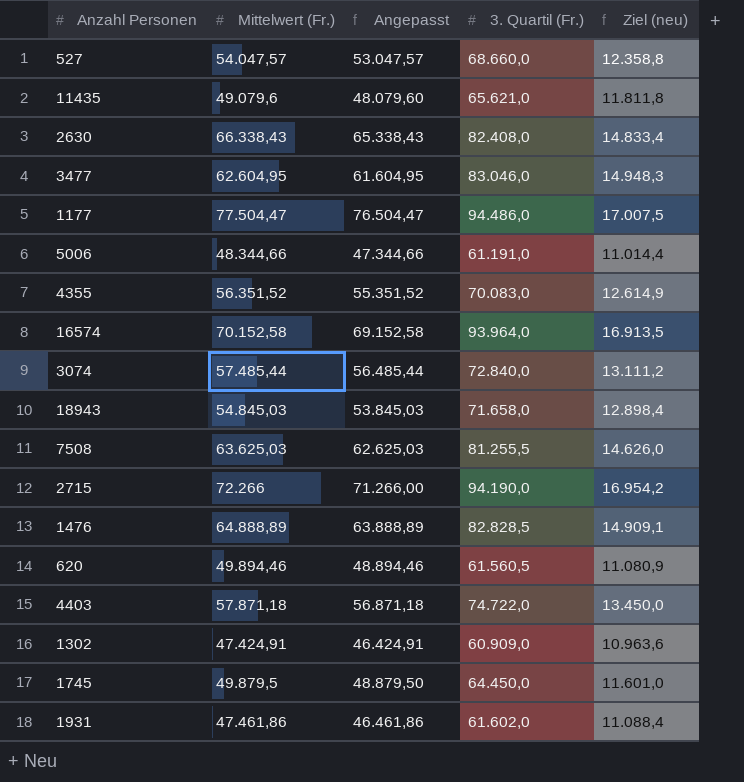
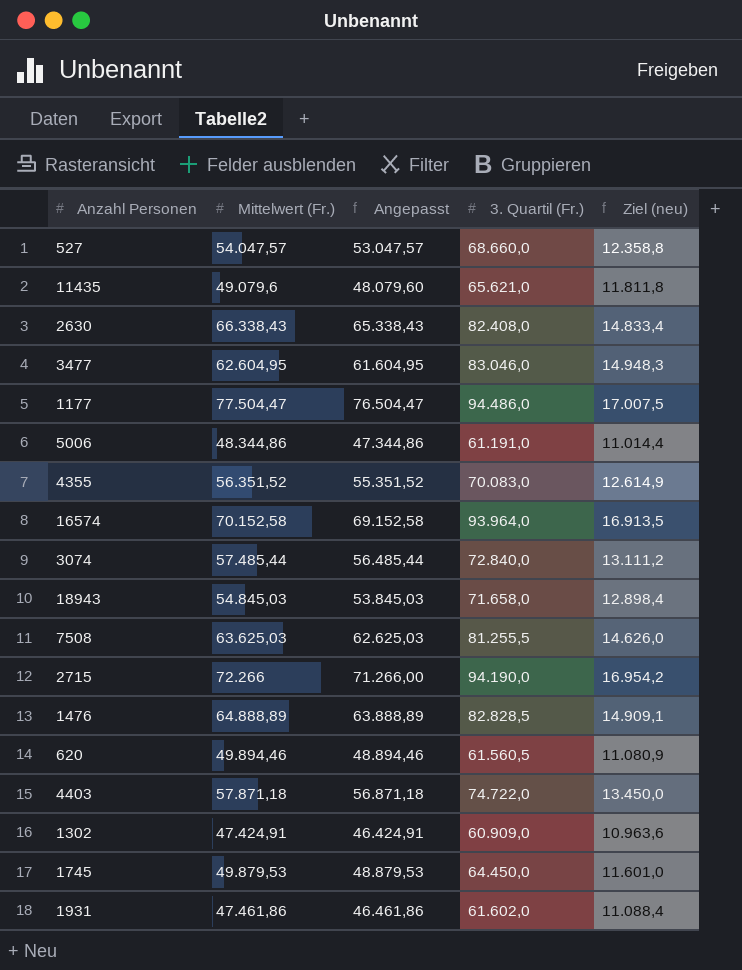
5006 | Mittelwert (Fr.): 48.344,66 -> 48.344,86
5006 | Angepasst: 47.344,66 -> 47.344,86
1745 | Mittelwert (Fr.): 49.879,5 -> 49.879,53
1745 | Angepasst: 48.879,50 -> 48.879,53

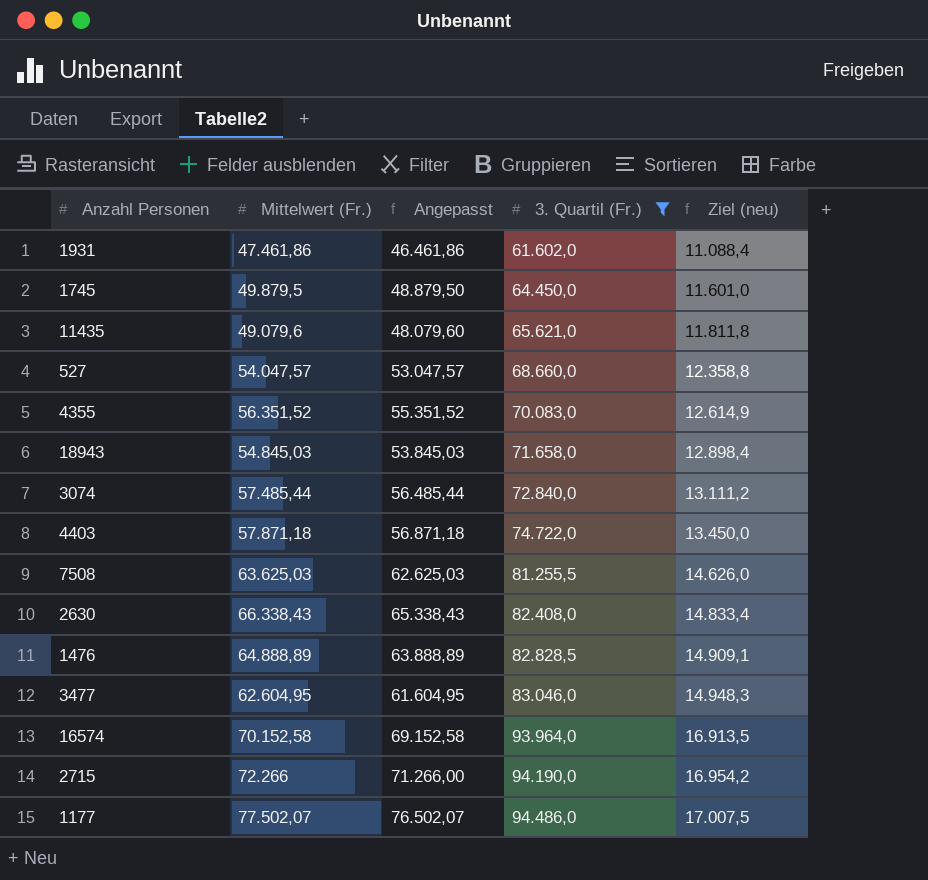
filter: none -> 3. Quartil (Fr.) >= 61.602,0
row order: none -> 3. Quartil (Fr.) ascending
1745 | Mittelwert (Fr.): 49.879,53 -> 49.879,5
1745 | Angepasst: 48.879,53 -> 48.879,50
1177 | Mittelwert (Fr.): 77.504,47 -> 77.502,07
1177 | Angepasst: 76.504,47 -> 76.502,07

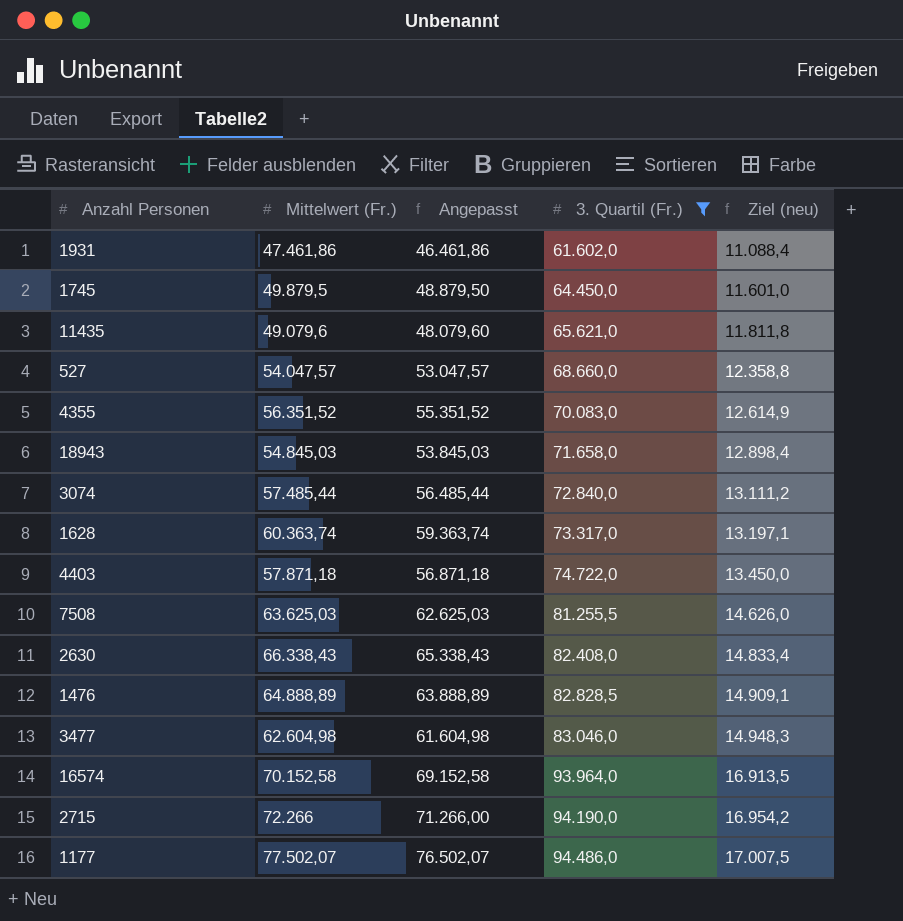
row 1628: none -> 60.363,74 | 59.363,74 | 73.317,0 | 13.197,1
3477 | Mittelwert (Fr.): 62.604,95 -> 62.604,98
3477 | Angepasst: 61.604,95 -> 61.604,98

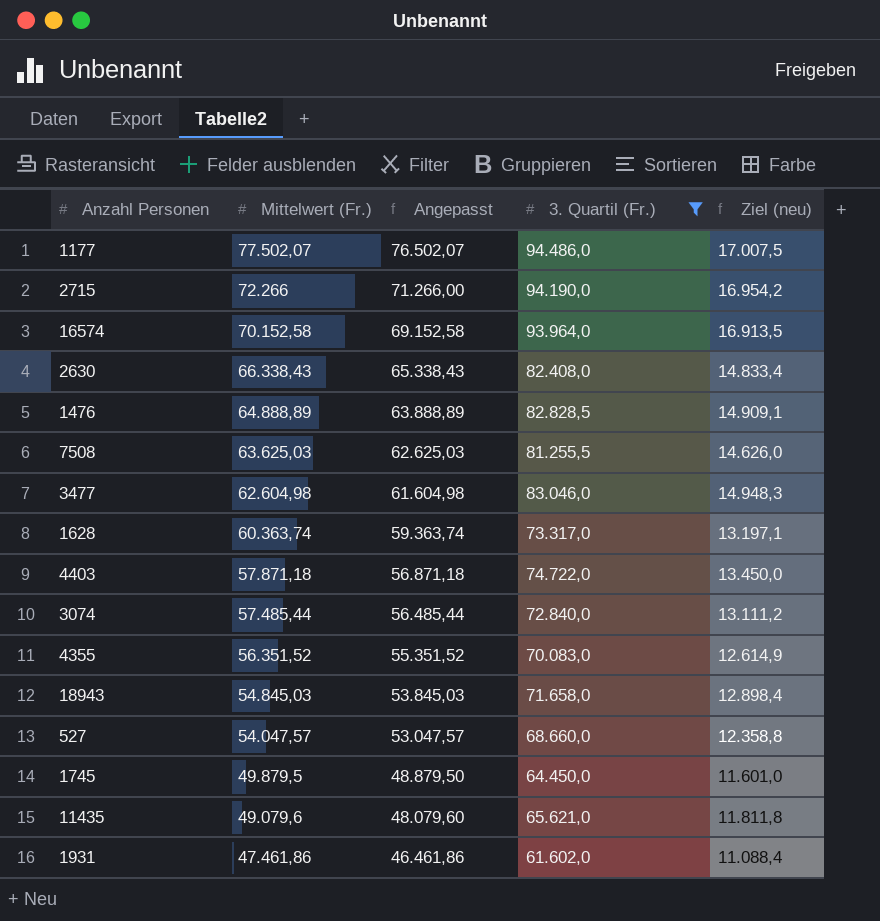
row order: 3. Quartil (Fr.) ascending -> Mittelwert (Fr.) descending

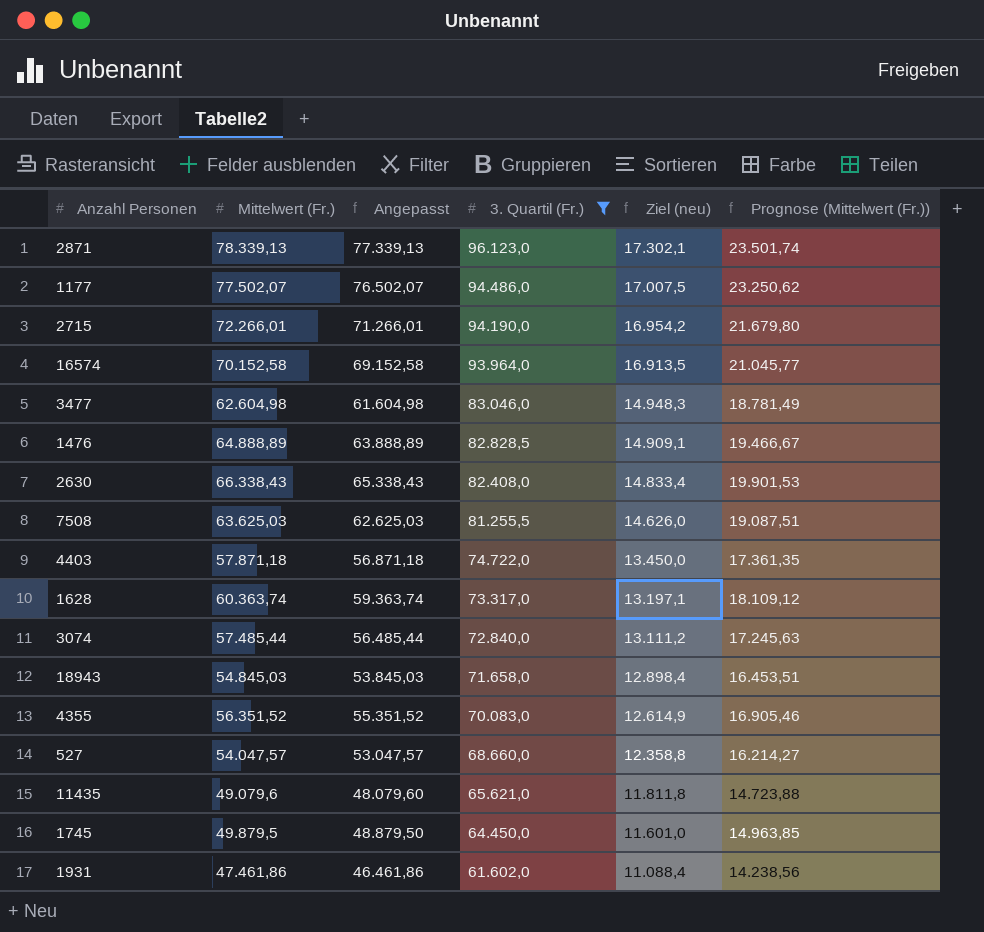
row order: Mittelwert (Fr.) descending -> 3. Quartil (Fr.) descending
column Prognose (Mittelwert (Fr.)) | formula: none -> [Mittelwert (Fr.)] * 0,3
row 2871: none -> 78.339,13 | 77.339,13 | 96.123,0 | 17.302,1 | 23.501,74
2715 | Mittelwert (Fr.): 72.266 -> 72.266,01
2715 | Angepasst: 71.266,00 -> 71.266,01

